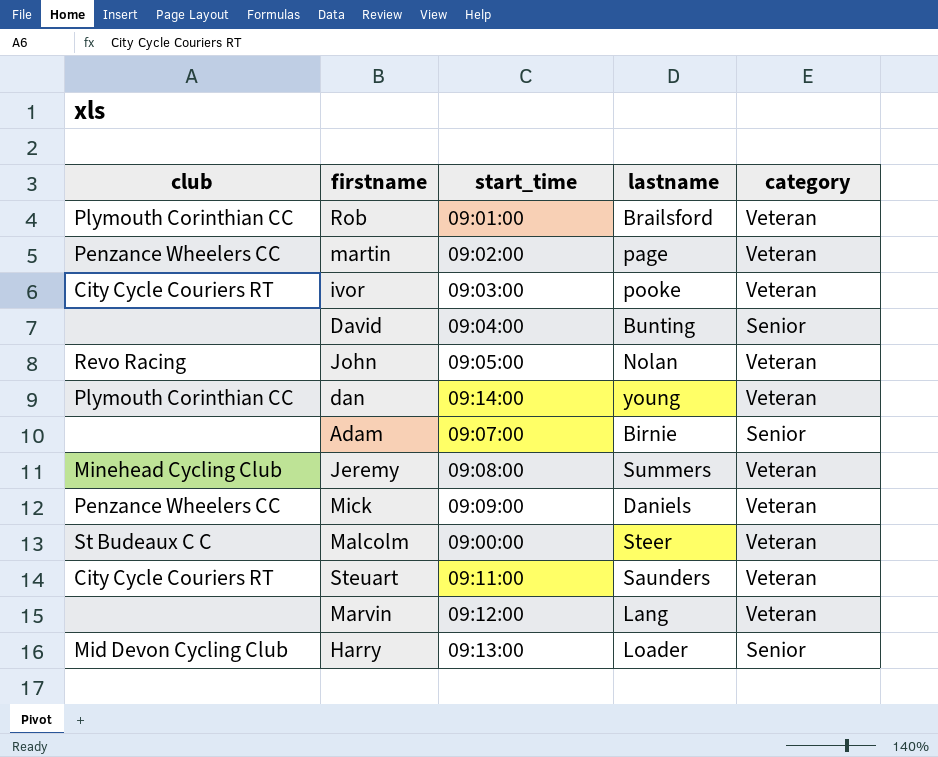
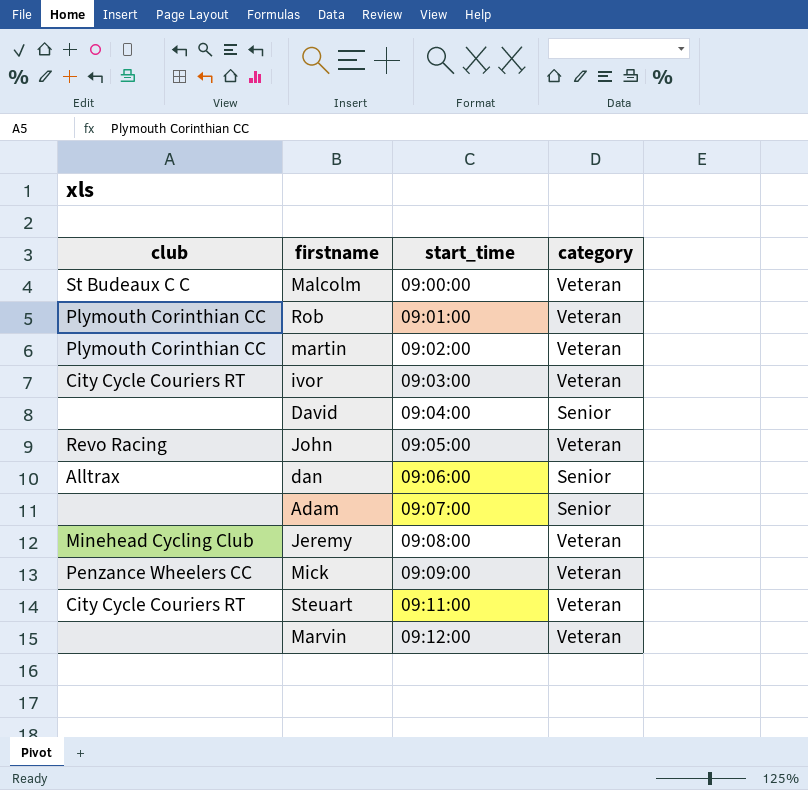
row order: none -> start_time ascending
column lastname | position: 4 -> none
row Harry: Mid Devon Cycling Club | 09:13:00 | Loader | Senior -> none
martin | club: Penzance Wheelers CC -> Plymouth Corinthian CC
dan | club: Plymouth Corinthian CC -> Alltrax
dan | start_time: 09:14:00 -> 09:06:00
dan | category: Veteran -> Senior

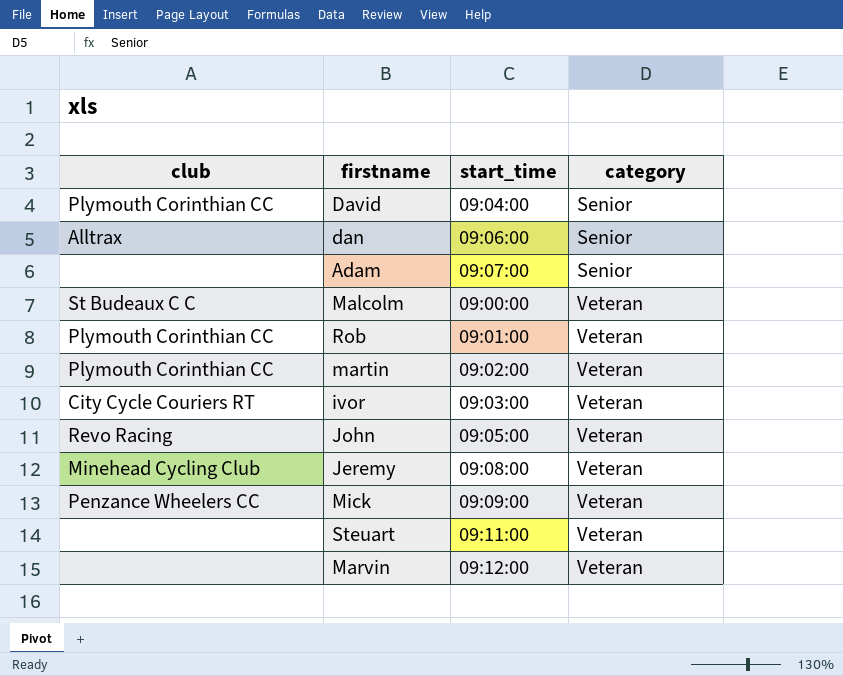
row order: start_time ascending -> category ascending
David | club: none -> Plymouth Corinthian CC
Steuart | club: City Cycle Couriers RT -> none

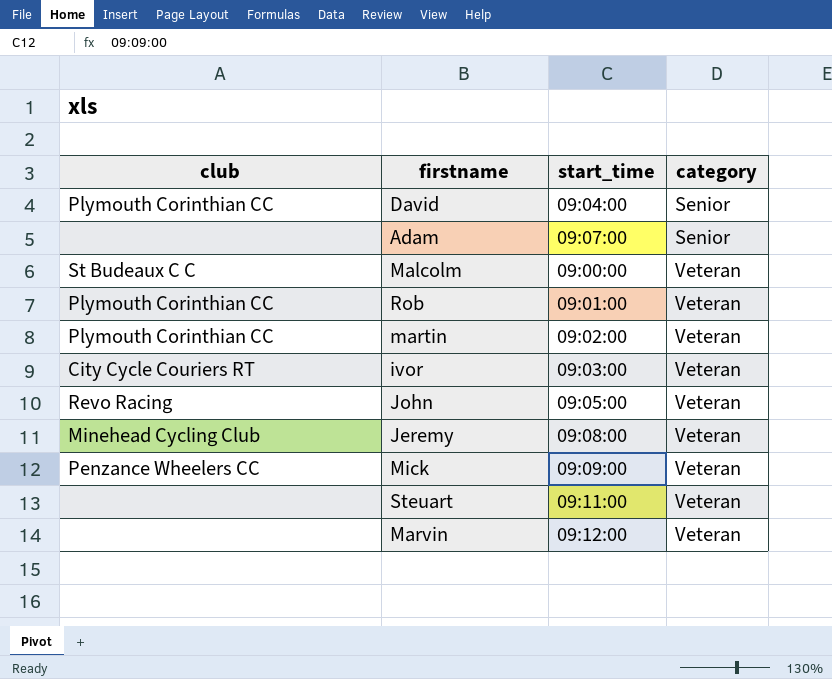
row dan: Alltrax | 09:06:00 | Senior -> none

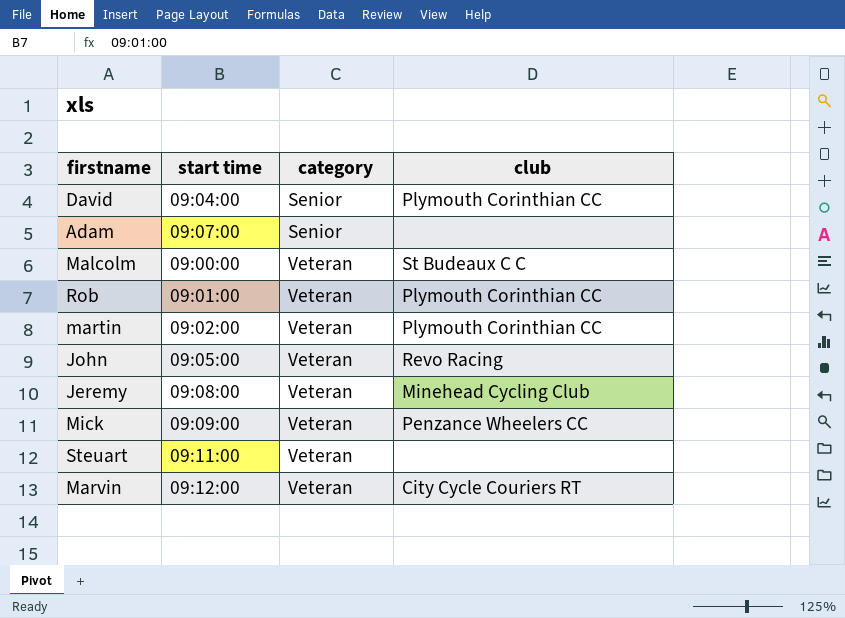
column name: start_time -> start time
column club | position: 1 -> 4
row ivor: City Cycle Couriers RT | 09:03:00 | Veteran -> none
Marvin | club: none -> City Cycle Couriers RT

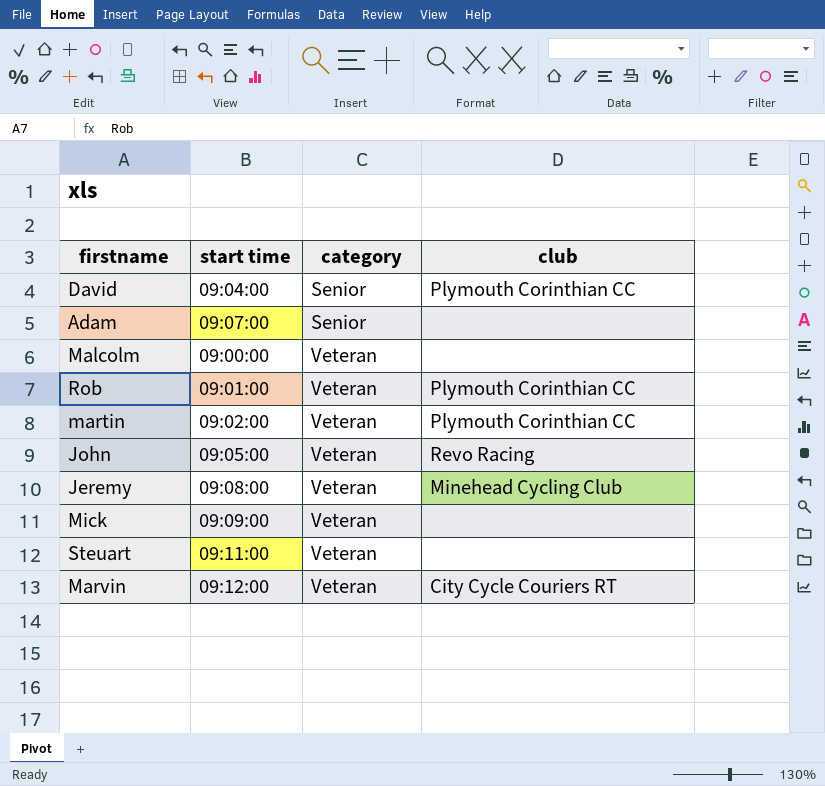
Malcolm | club: St Budeaux C C -> none
Mick | club: Penzance Wheelers CC -> none

